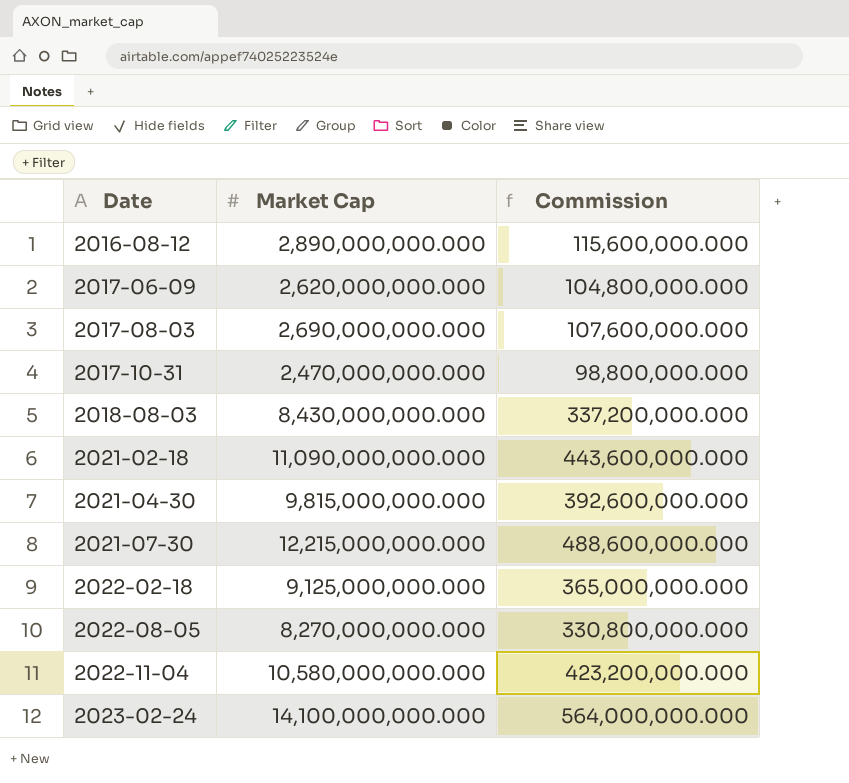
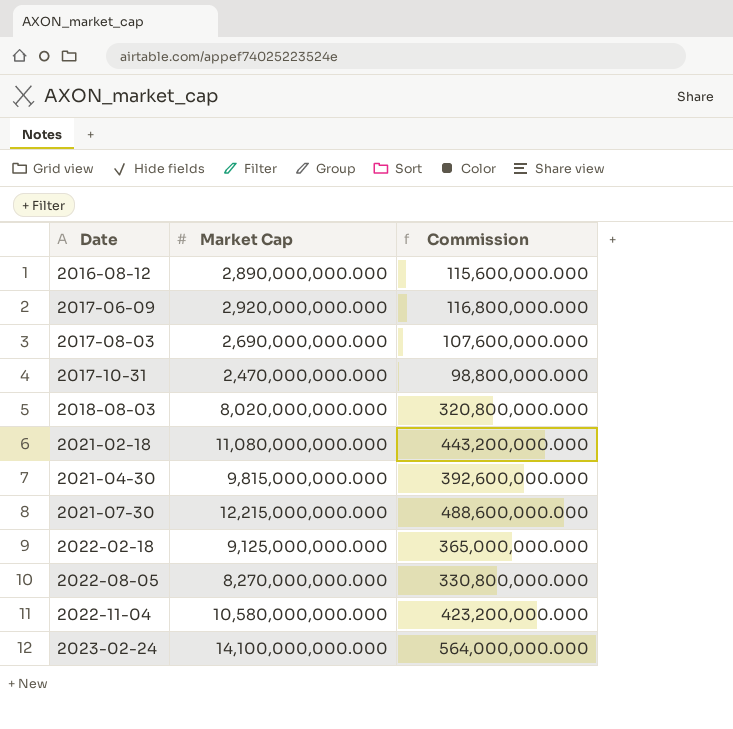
2017-06-09 | Market Cap: 2,620,000,000.000 -> 2,920,000,000.000
2017-06-09 | Commission: 104,800,000.000 -> 116,800,000.000
2018-08-03 | Market Cap: 8,430,000,000.000 -> 8,020,000,000.000
2018-08-03 | Commission: 337,200,000.000 -> 320,800,000.000
2021-02-18 | Market Cap: 11,090,000,000.000 -> 11,080,000,000.000
2021-02-18 | Commission: 443,600,000.000 -> 443,200,000.000

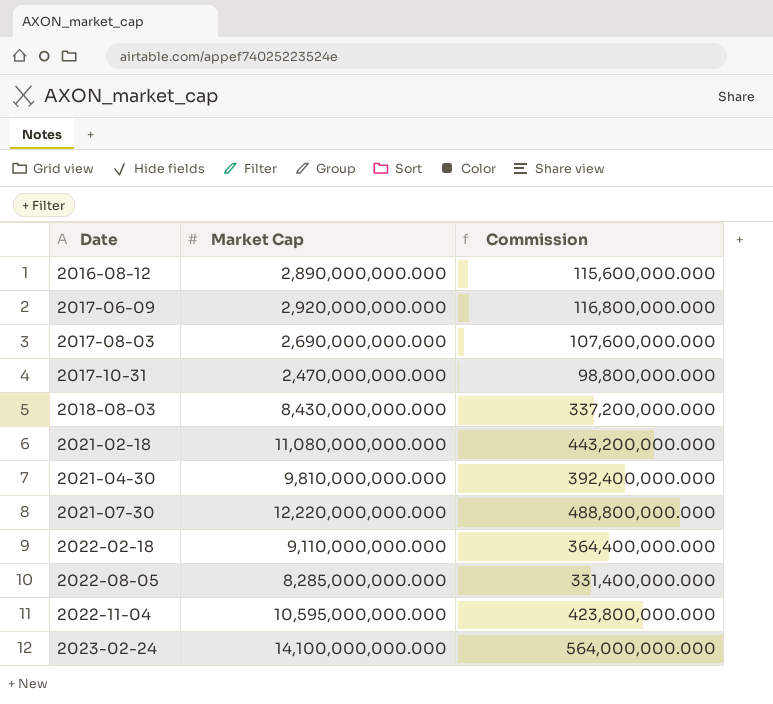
2018-08-03 | Market Cap: 8,020,000,000.000 -> 8,430,000,000.000
2018-08-03 | Commission: 320,800,000.000 -> 337,200,000.000
2021-04-30 | Market Cap: 9,815,000,000.000 -> 9,810,000,000.000
2021-04-30 | Commission: 392,600,000.000 -> 392,400,000.000
2021-07-30 | Market Cap: 12,215,000,000.000 -> 12,220,000,000.000
2021-07-30 | Commission: 488,600,000.000 -> 488,800,000.000
2022-02-18 | Market Cap: 9,125,000,000.000 -> 9,110,000,000.000
2022-02-18 | Commission: 365,000,000.000 -> 364,400,000.000
2022-08-05 | Market Cap: 8,270,000,000.000 -> 8,285,000,000.000
2022-08-05 | Commission: 330,800,000.000 -> 331,400,000.000
2022-11-04 | Market Cap: 10,580,000,000.000 -> 10,595,000,000.000
2022-11-04 | Commission: 423,200,000.000 -> 423,800,000.000

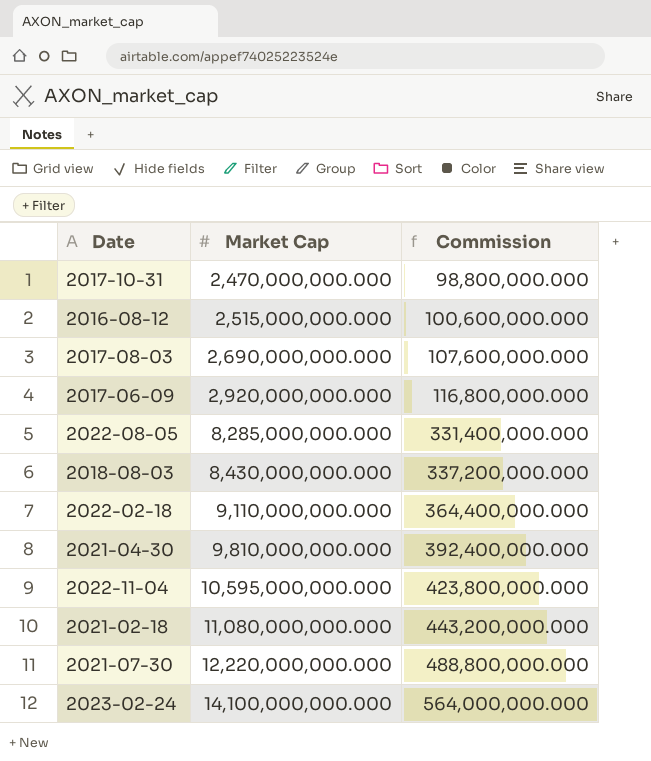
row order: Date ascending -> Market Cap ascending
2016-08-12 | Market Cap: 2,890,000,000.000 -> 2,515,000,000.000
2016-08-12 | Commission: 115,600,000.000 -> 100,600,000.000

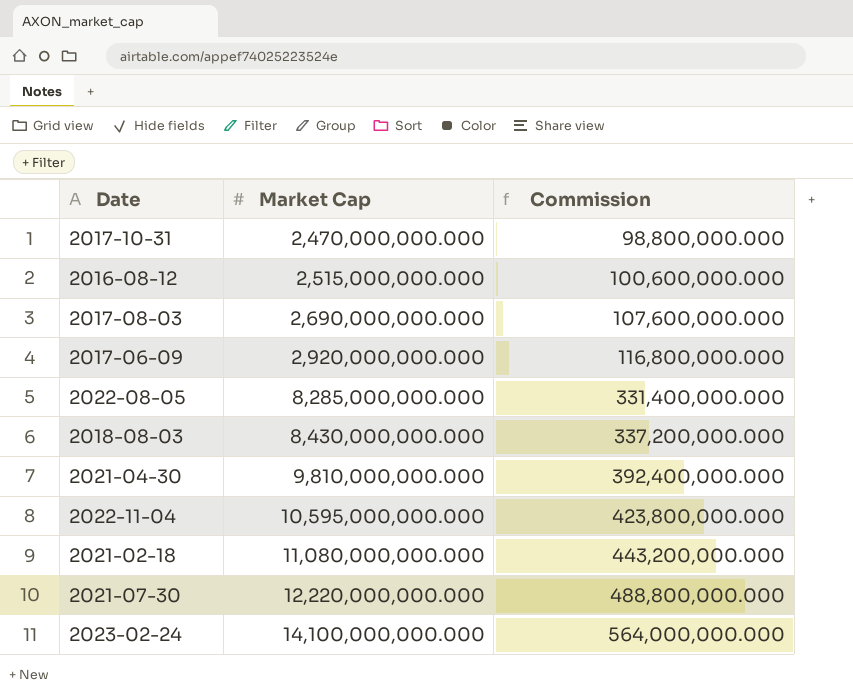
row 2022-02-18: 9,110,000,000.000 | 364,400,000.000 -> none

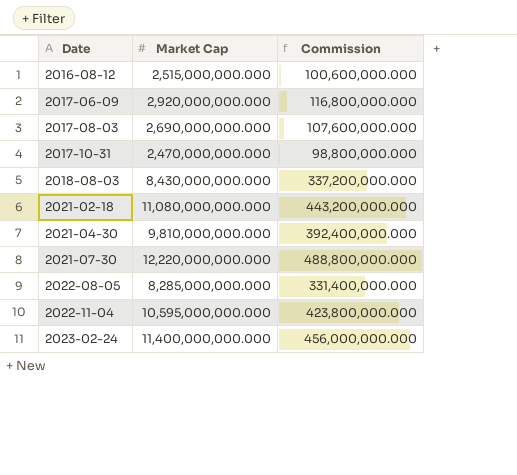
row order: Market Cap ascending -> Date ascending
2023-02-24 | Market Cap: 14,100,000,000.000 -> 11,400,000,000.000
2023-02-24 | Commission: 564,000,000.000 -> 456,000,000.000

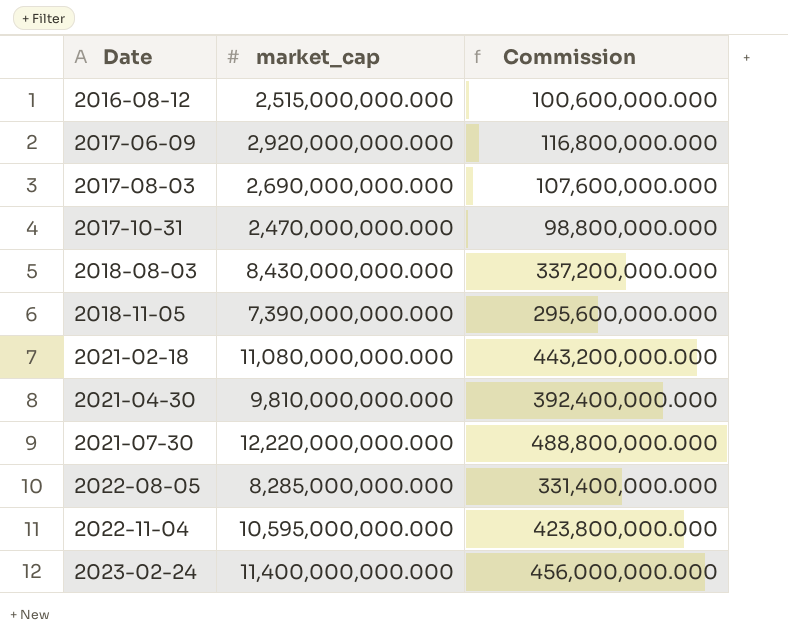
column name: Market Cap -> market_cap
row 2018-11-05: none -> 7,390,000,000.000 | 295,600,000.000

